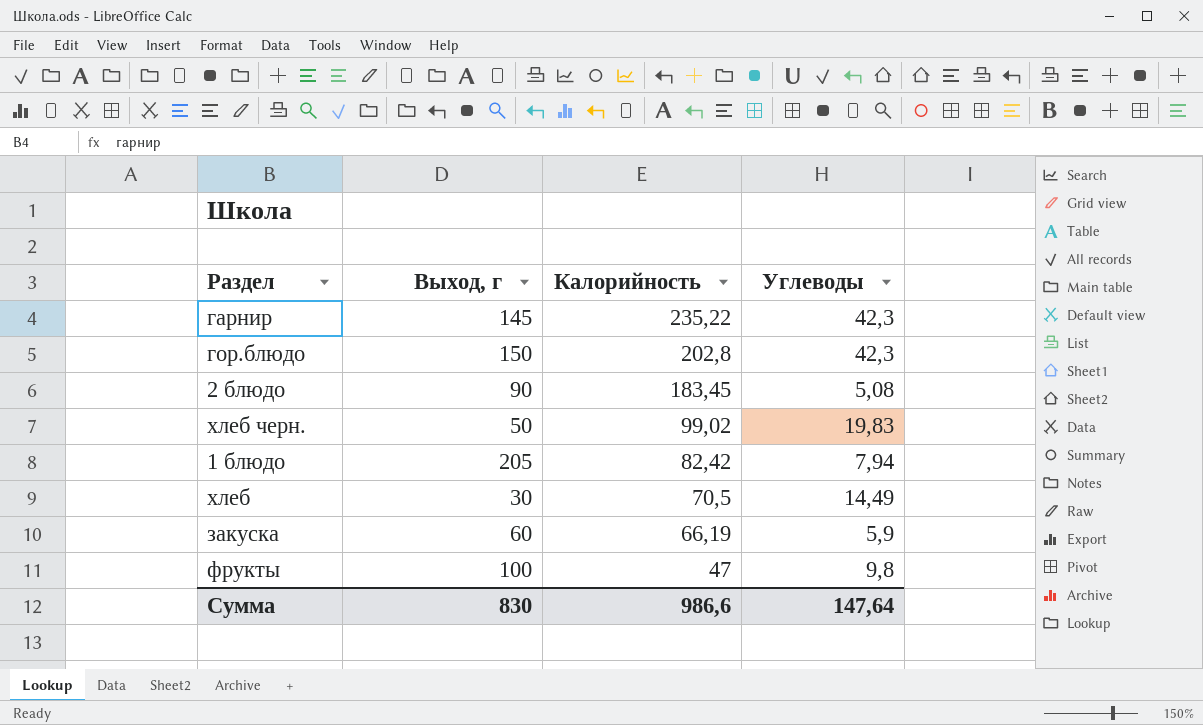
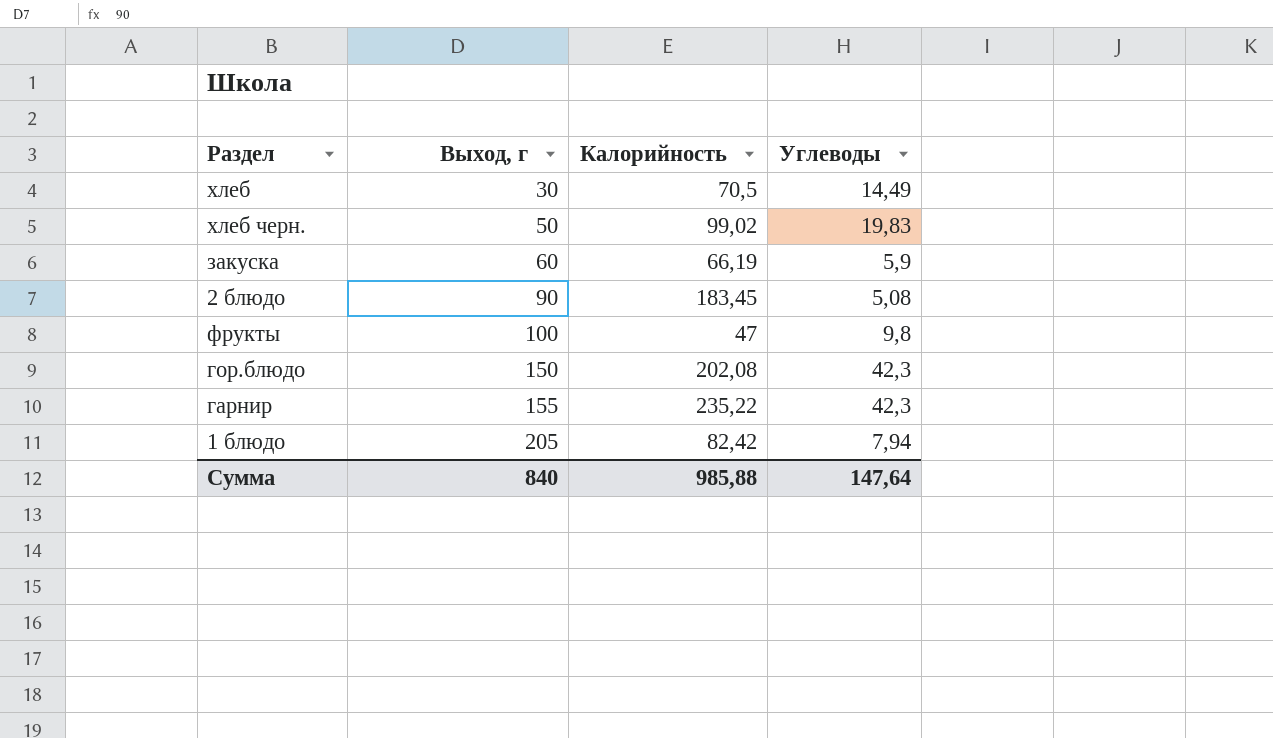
row order: Калорийность descending -> Выход, г ascending
гор.блюдо | Калорийность: 202,8 -> 202,08
гарнир | Выход, г: 145 -> 155
Сумма | Выход, г: 830 -> 840
Сумма | Калорийность: 986,6 -> 985,88

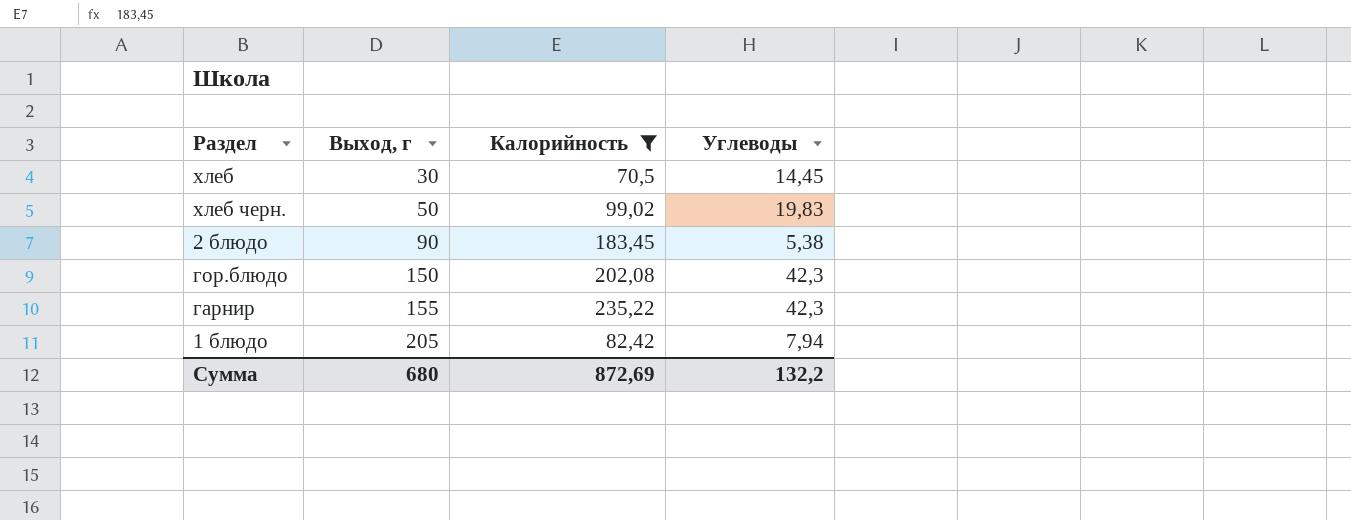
filter: none -> Калорийность >= 70,5
хлеб | Углеводы: 14,49 -> 14,45
2 блюдо | Углеводы: 5,08 -> 5,38
Сумма | Выход, г: 840 -> 680
Сумма | Калорийность: 985,88 -> 872,69
Сумма | Углеводы: 147,64 -> 132,2

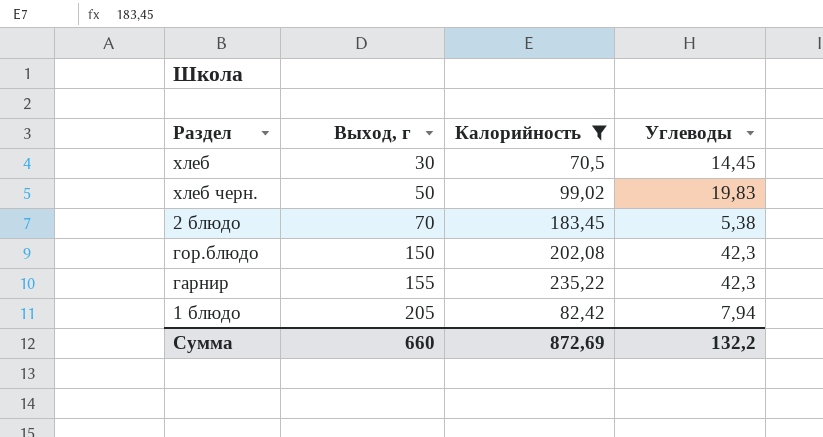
2 блюдо | Выход, г: 90 -> 70
Сумма | Выход, г: 680 -> 660

